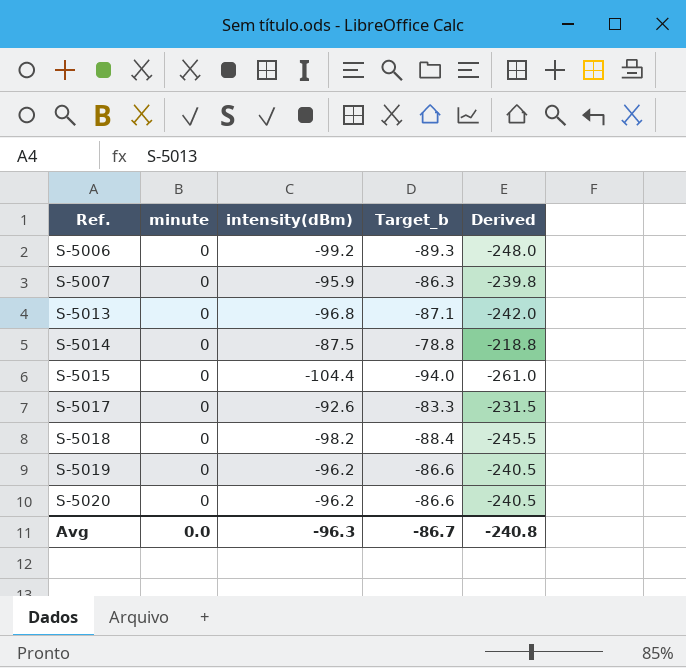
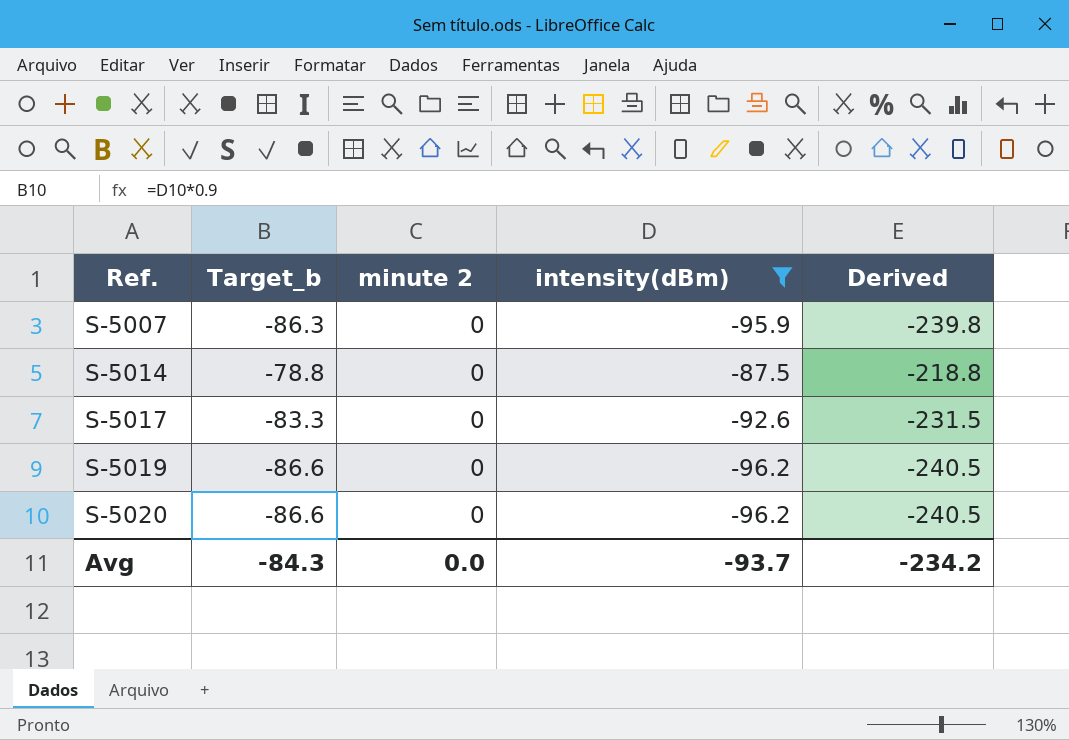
filter: none -> intensity(dBm) >= -96.2
column Target_b | position: 4 -> 2
column name: minute -> minute 2
Avg | Target_b: -86.7 -> -84.3
Avg | intensity(dBm): -96.3 -> -93.7
Avg | Derived: -240.8 -> -234.2

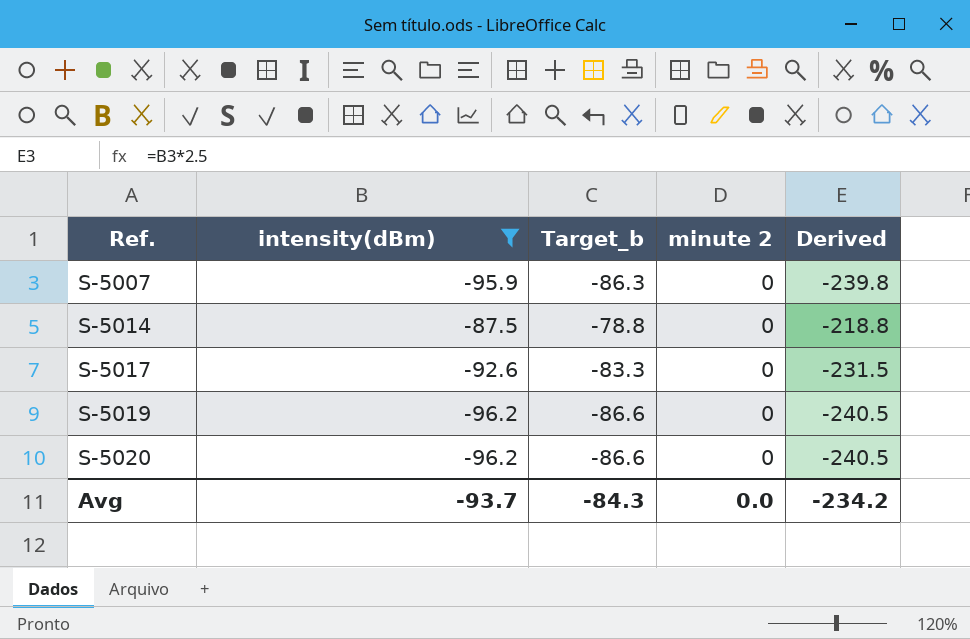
column intensity(dBm) | position: 4 -> 2

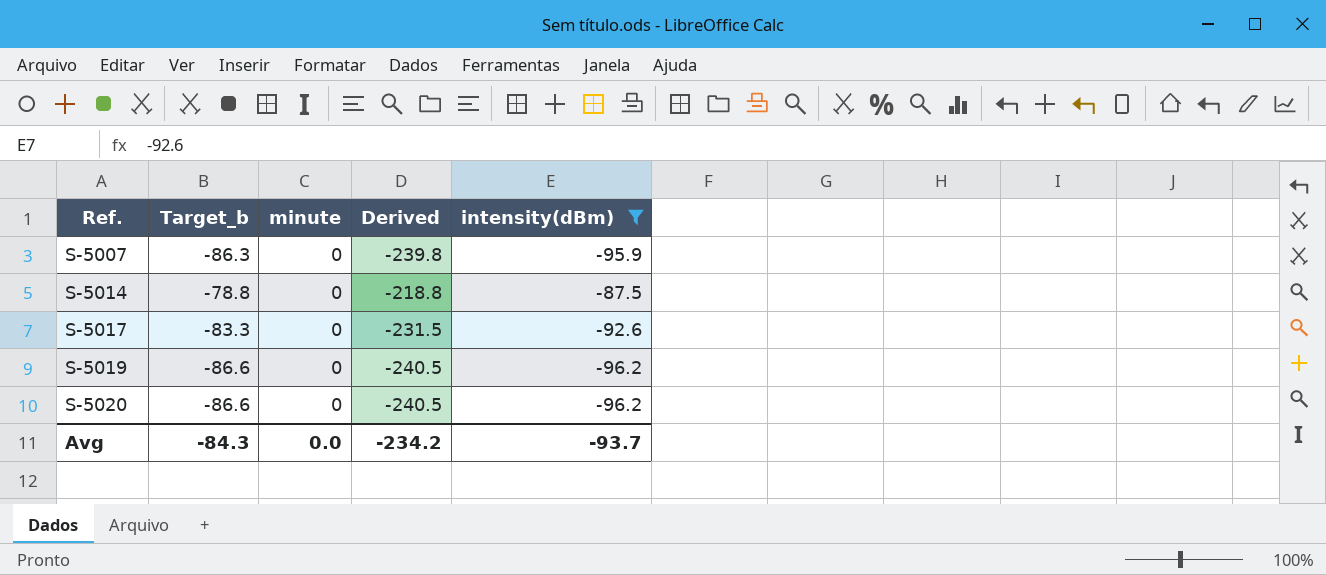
column name: minute 2 -> minute
column intensity(dBm) | position: 2 -> 5

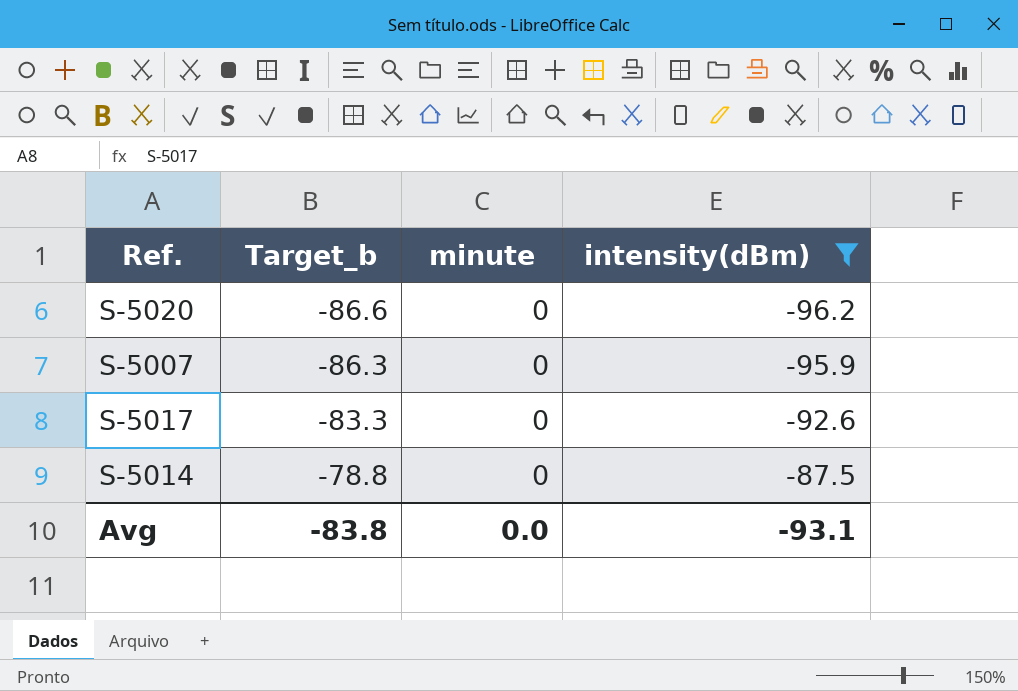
row order: Ref. ascending -> Target_b ascending
column Derived | formula: [intensity(dBm)] * 2.5 -> none
row S-5019: -86.6 | 0 | -240.5 | -96.2 -> none
Avg | Target_b: -84.3 -> -83.8
Avg | intensity(dBm): -93.7 -> -93.1

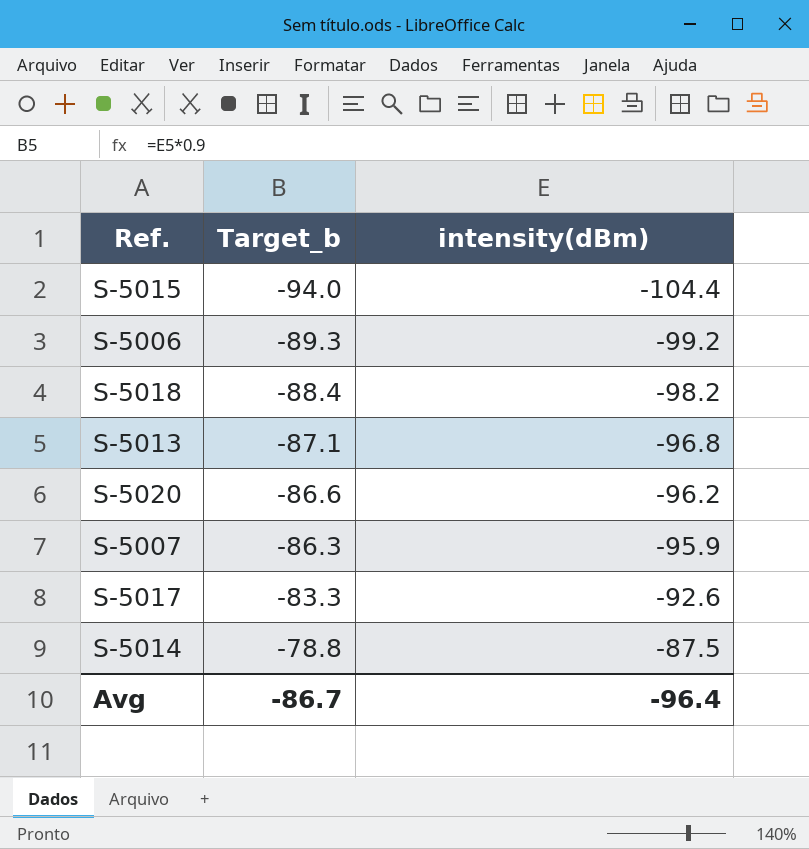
filter: intensity(dBm) >= -96.2 -> none
column minute | position: 3 -> none
Avg | Target_b: -83.8 -> -86.7
Avg | intensity(dBm): -93.1 -> -96.4

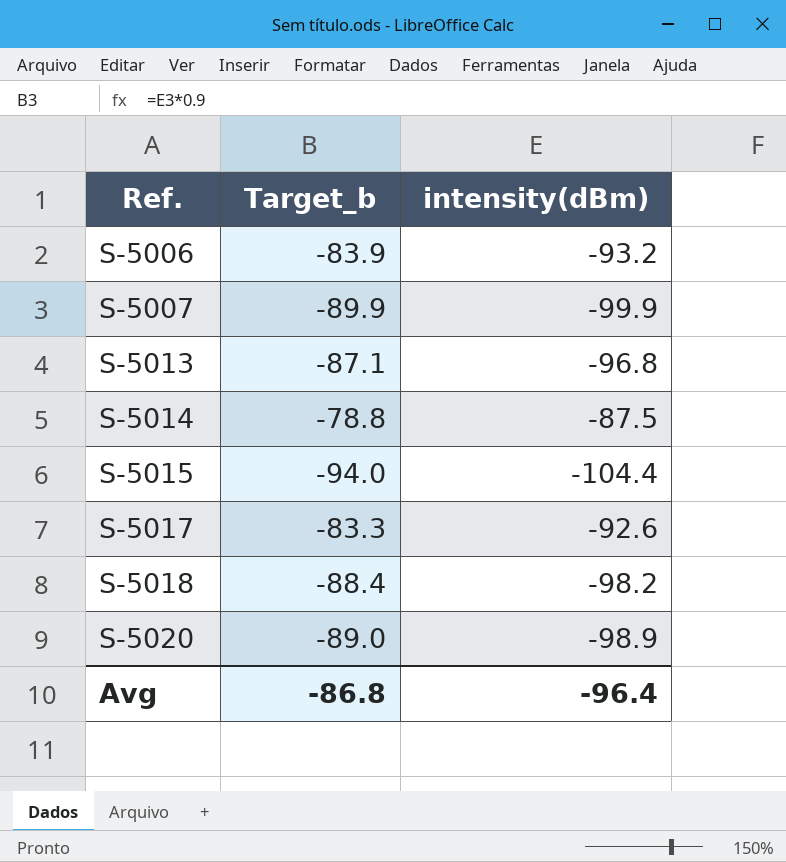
row order: Target_b ascending -> Ref. ascending
S-5006 | Target_b: -89.3 -> -83.9
S-5006 | intensity(dBm): -99.2 -> -93.2
S-5007 | Target_b: -86.3 -> -89.9
S-5007 | intensity(dBm): -95.9 -> -99.9
S-5020 | Target_b: -86.6 -> -89.0
S-5020 | intensity(dBm): -96.2 -> -98.9
Avg | Target_b: -86.7 -> -86.8

